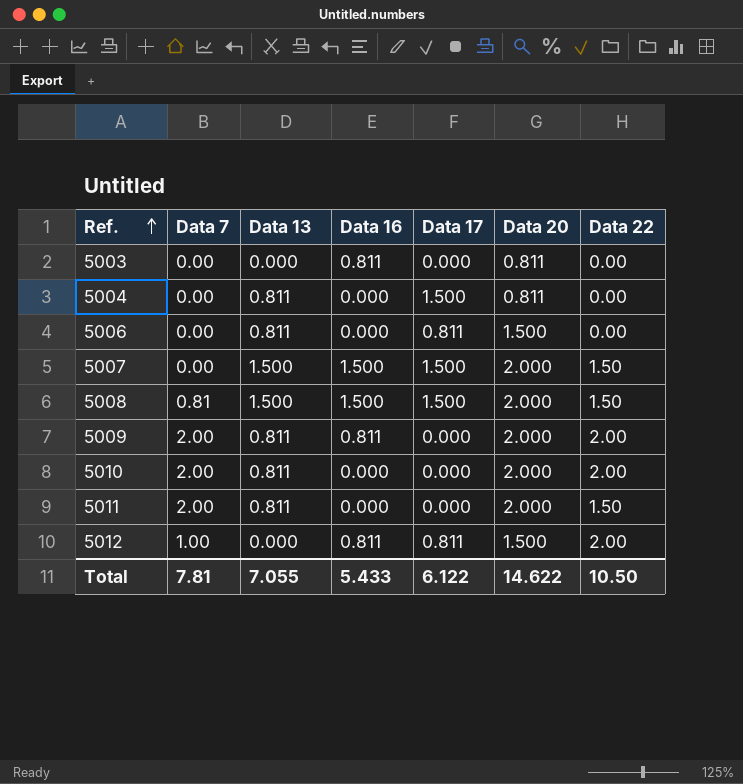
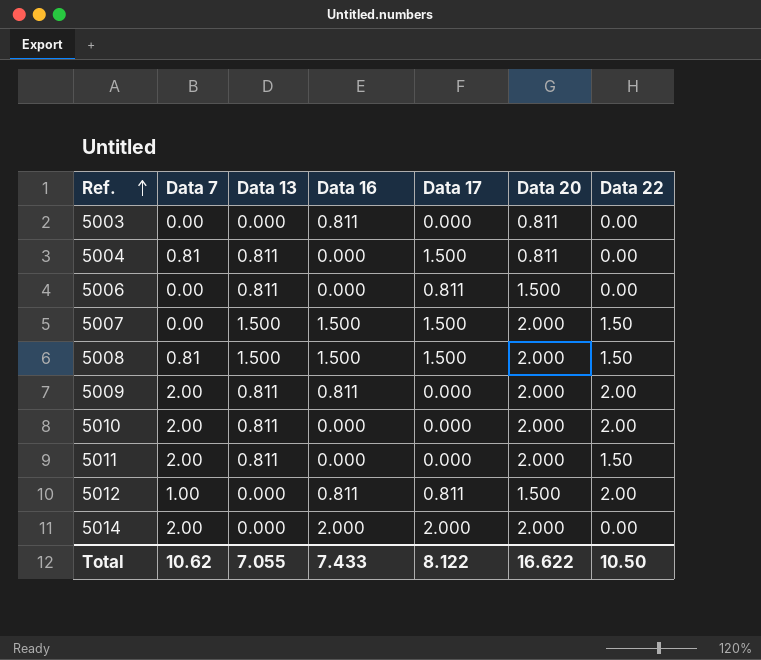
5004 | Data 7: 0.00 -> 0.81
row 5014: none -> 2.00 | 0.000 | 2.000 | 2.000 | 2.000 | 0.00
Total | Data 7: 7.81 -> 10.62
Total | Data 16: 5.433 -> 7.433
Total | Data 17: 6.122 -> 8.122
Total | Data 20: 14.622 -> 16.622

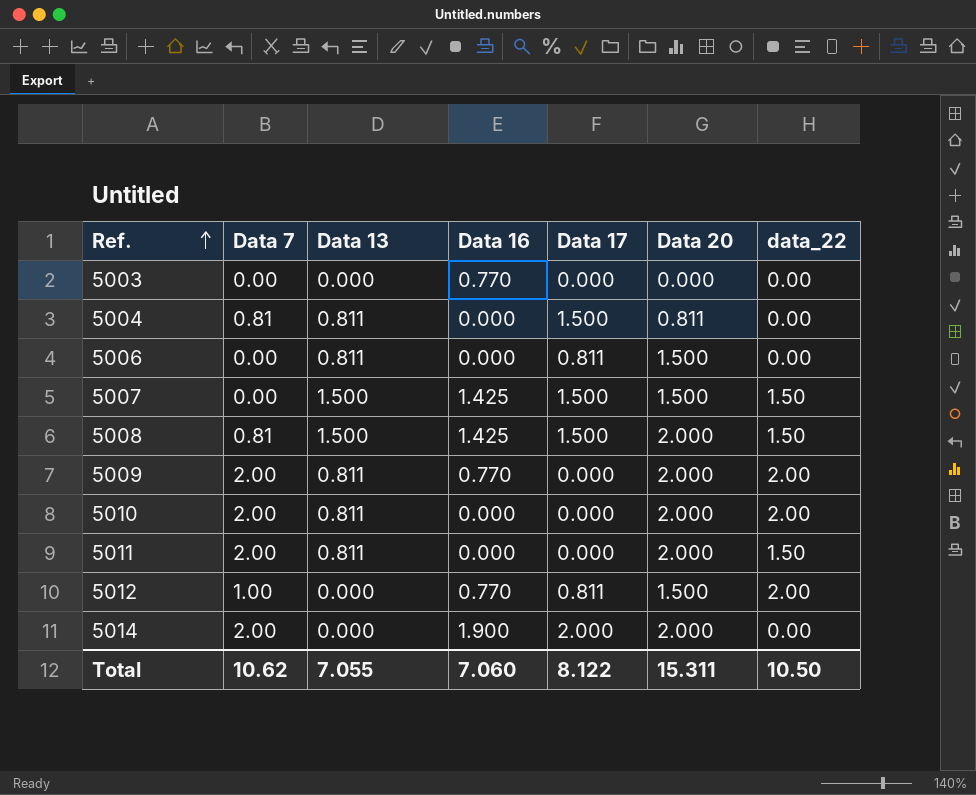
column name: Data 22 -> data_22
5003 | Data 16: 0.811 -> 0.770
5003 | Data 20: 0.811 -> 0.000
5007 | Data 16: 1.500 -> 1.425
5007 | Data 20: 2.000 -> 1.500
5008 | Data 16: 1.500 -> 1.425
5009 | Data 16: 0.811 -> 0.770
5012 | Data 16: 0.811 -> 0.770
5014 | Data 16: 2.000 -> 1.900
Total | Data 16: 7.433 -> 7.060
Total | Data 20: 16.622 -> 15.311

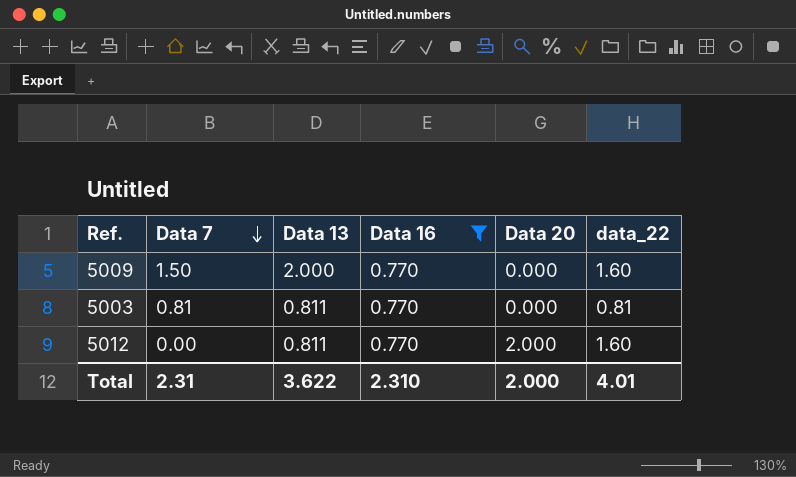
filter: none -> Data 16 = 0.770
row order: Ref. ascending -> Data 7 descending
column Data 17 | position: 5 -> none
5009 | Data 7: 2.00 -> 1.50
5009 | Data 13: 0.811 -> 2.000
5009 | Data 20: 2.000 -> 0.000
5009 | data_22: 2.00 -> 1.60
5003 | Data 7: 0.00 -> 0.81
5003 | Data 13: 0.000 -> 0.811
5003 | data_22: 0.00 -> 0.81
5012 | Data 7: 1.00 -> 0.00
5012 | Data 13: 0.000 -> 0.811
5012 | Data 20: 1.500 -> 2.000
5012 | data_22: 2.00 -> 1.60
Total | Data 7: 10.62 -> 2.31
Total | Data 13: 7.055 -> 3.622
Total | Data 16: 7.060 -> 2.310
Total | Data 20: 15.311 -> 2.000
Total | data_22: 10.50 -> 4.01

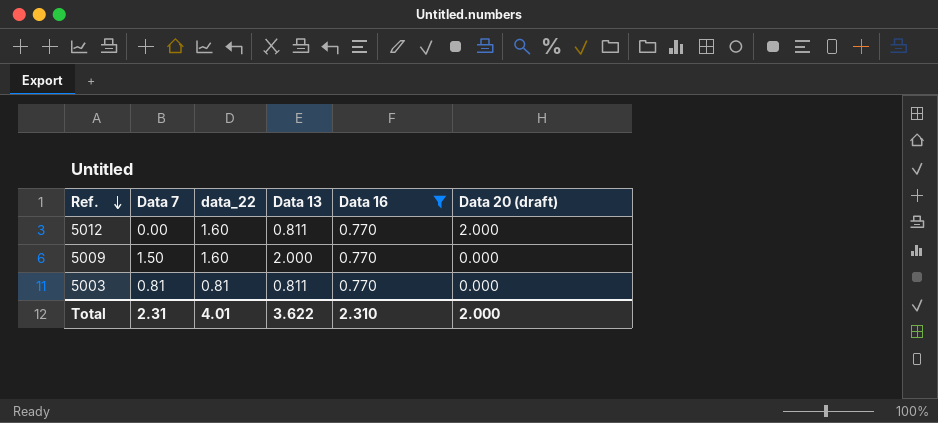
row order: Data 7 descending -> Ref. descending
column data_22 | position: 6 -> 3
column name: Data 20 -> Data 20 (draft)

